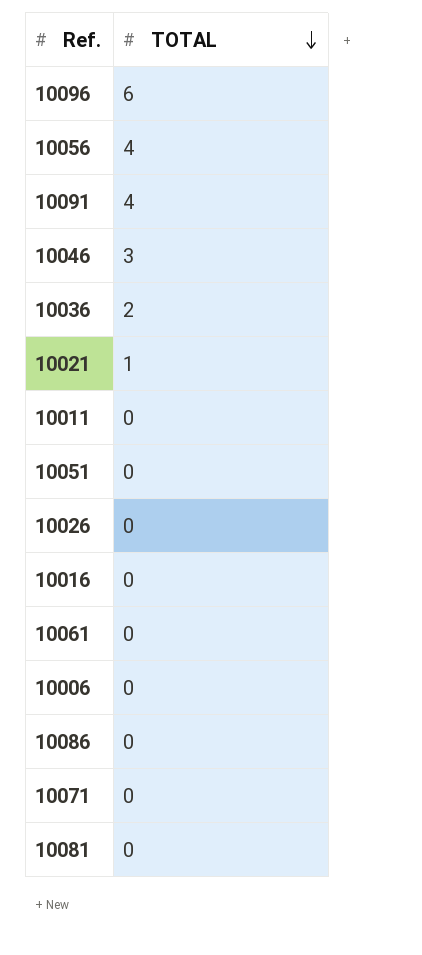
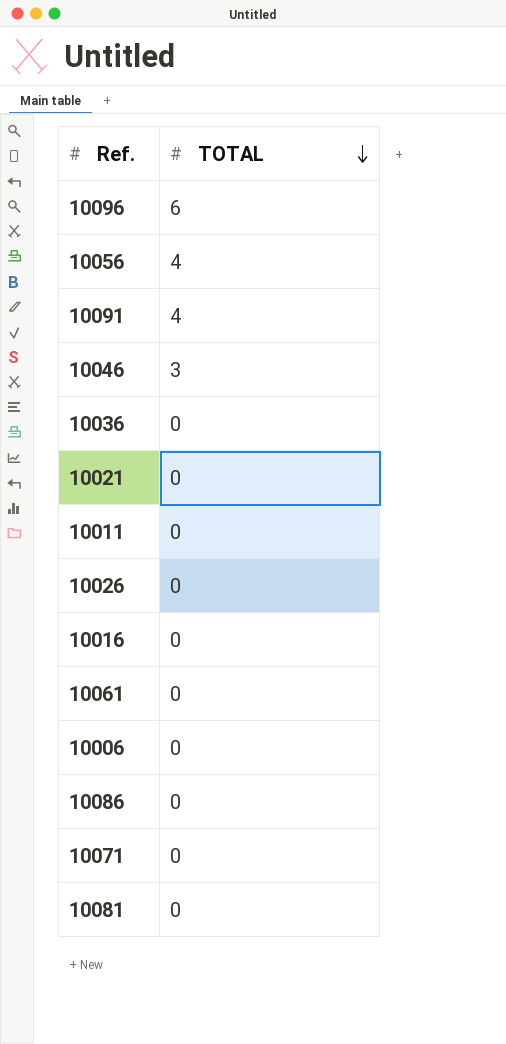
row 10051: 0 -> none
10036 | TOTAL: 2 -> 0
10021 | TOTAL: 1 -> 0

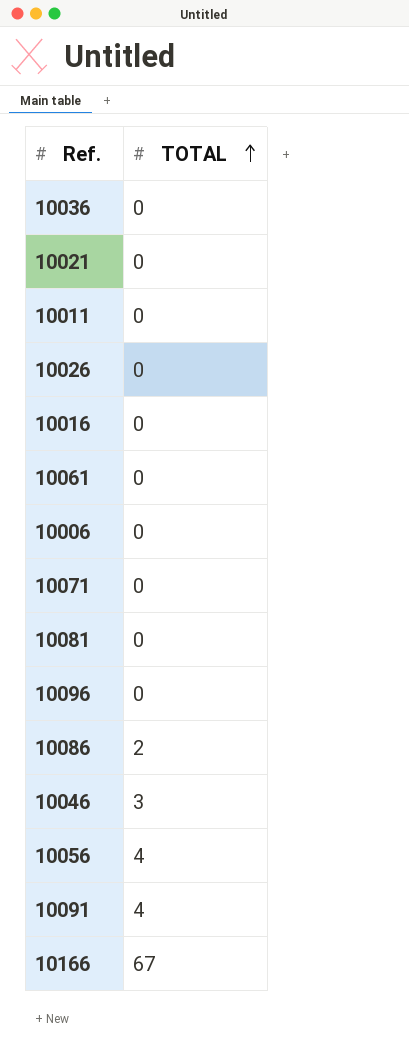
row order: TOTAL descending -> TOTAL ascending
10096 | TOTAL: 6 -> 0
10086 | TOTAL: 0 -> 2
row 10166: none -> 67

